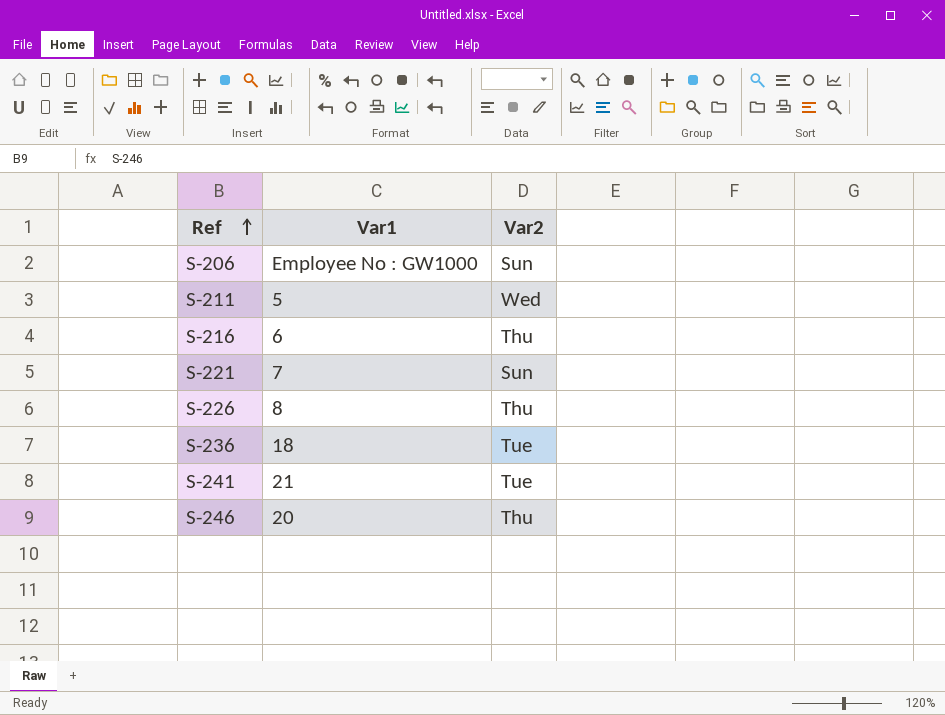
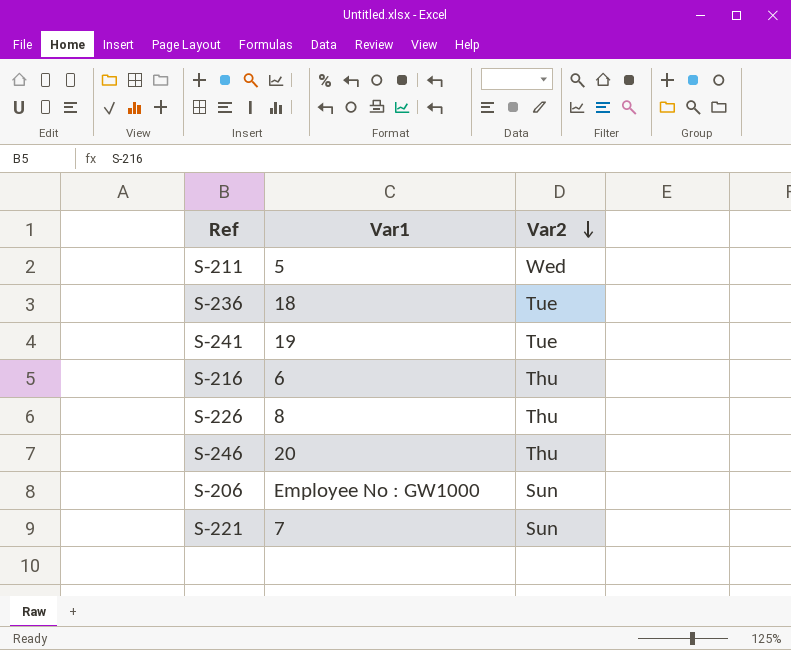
row order: Ref ascending -> Var2 descending
S-241 | Var1: 21 -> 19

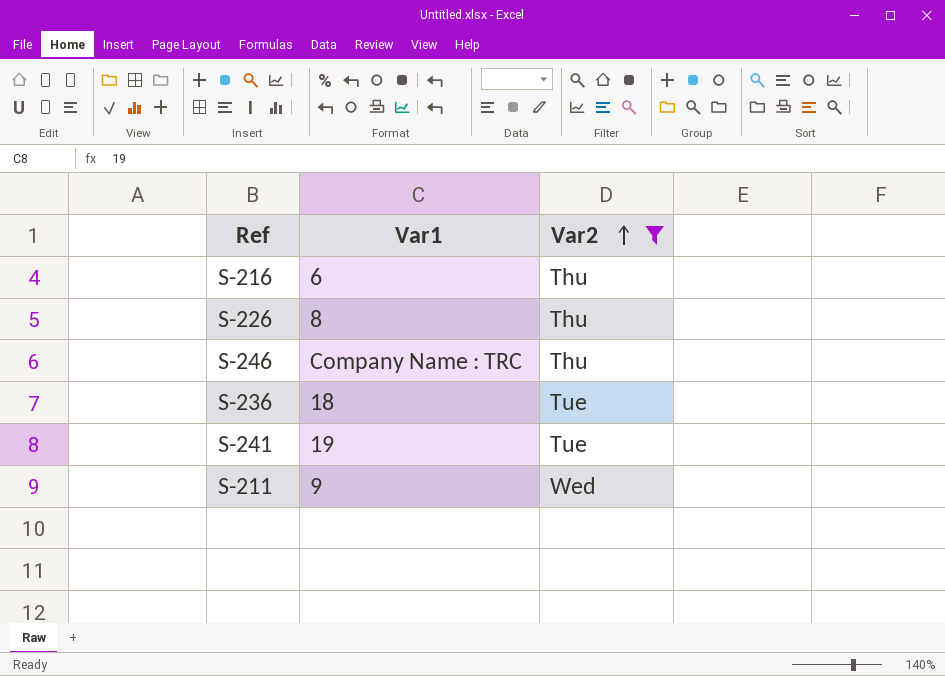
filter: none -> Var2 != Sun
row order: Var2 descending -> Var2 ascending
S-246 | Var1: 20 -> Company Name : TRC
S-211 | Var1: 5 -> 9

